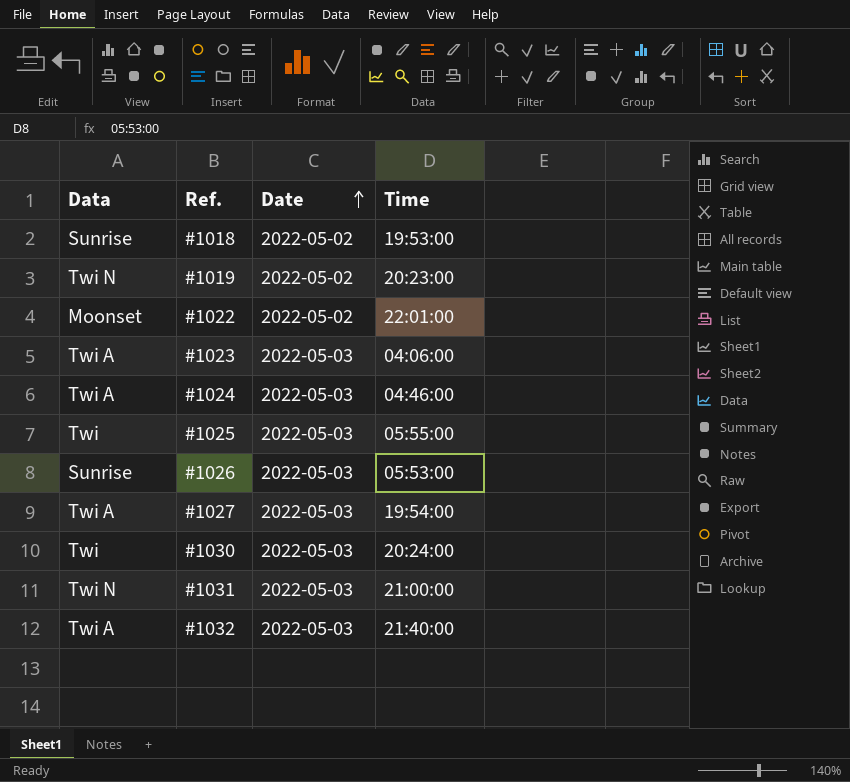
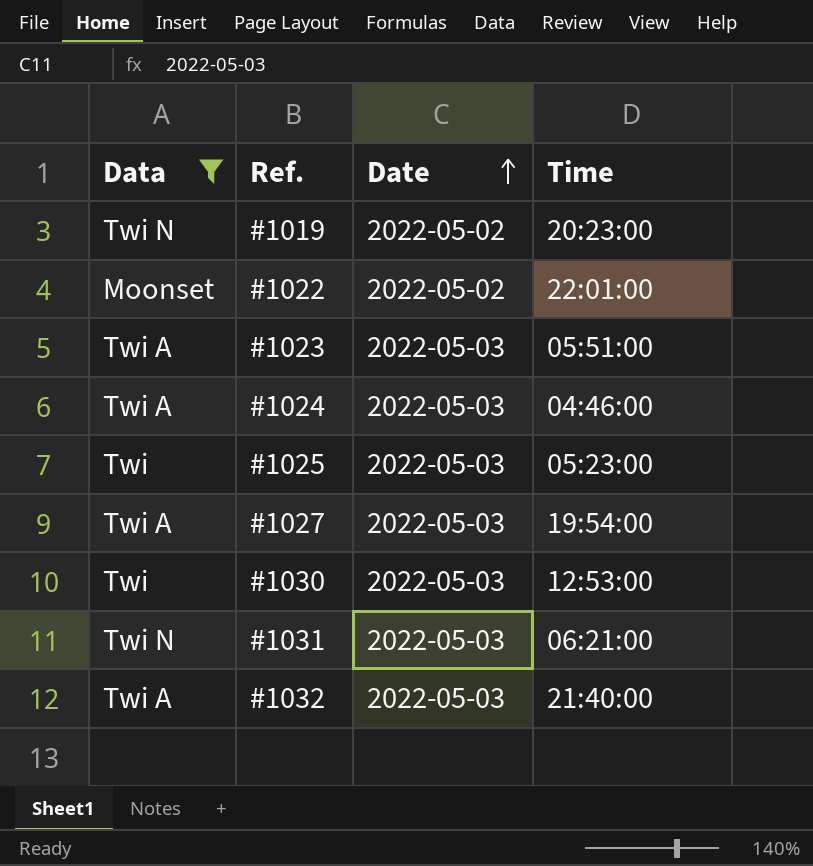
filter: none -> Data != Sunrise
#1023 | Time: 04:06:00 -> 05:51:00
#1025 | Time: 05:55:00 -> 05:23:00
#1030 | Time: 20:24:00 -> 12:53:00
#1031 | Time: 21:00:00 -> 06:21:00

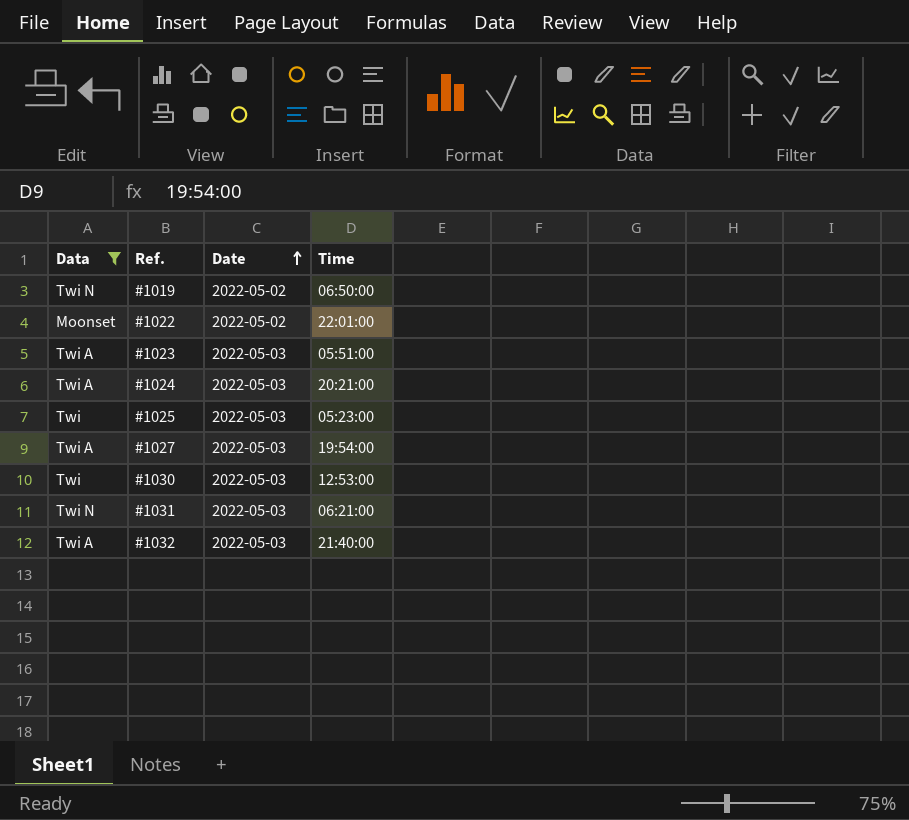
#1019 | Time: 20:23:00 -> 06:50:00
#1024 | Time: 04:46:00 -> 20:21:00

